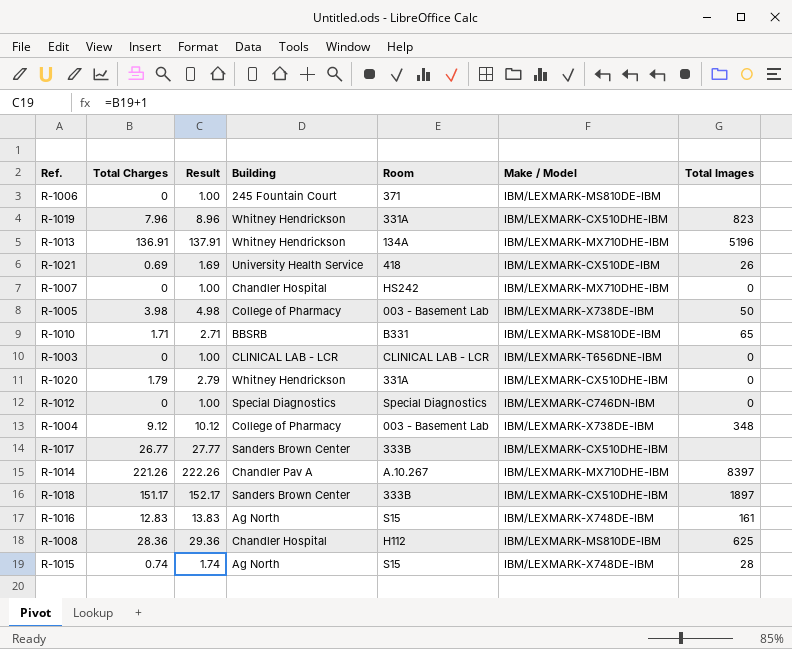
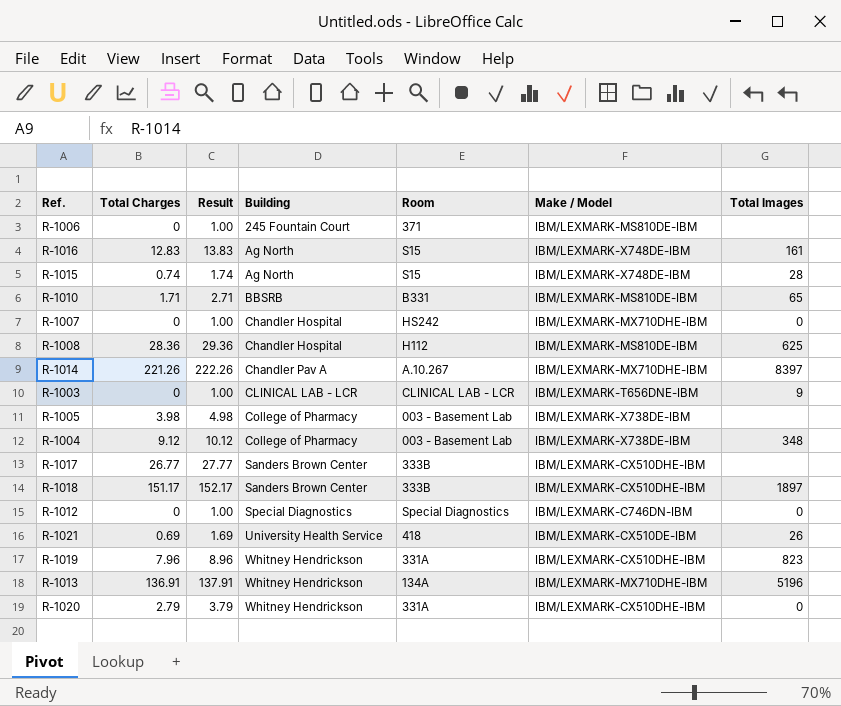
row order: none -> Building ascending
R-1003 | Total Images: 0 -> 9
R-1005 | Total Images: 50 -> none
R-1020 | Total Charges: 1.79 -> 2.79
R-1020 | Result: 2.79 -> 3.79

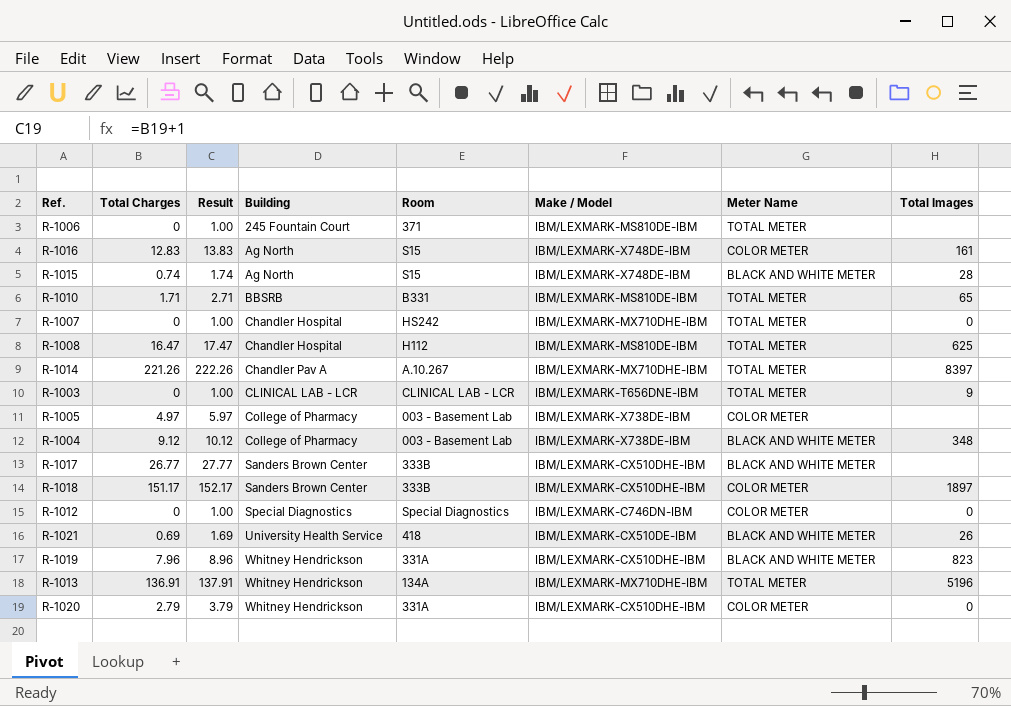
column Meter Name | position: none -> 7
R-1008 | Total Charges: 28.36 -> 16.47
R-1008 | Result: 29.36 -> 17.47
R-1005 | Total Charges: 3.98 -> 4.97
R-1005 | Result: 4.98 -> 5.97

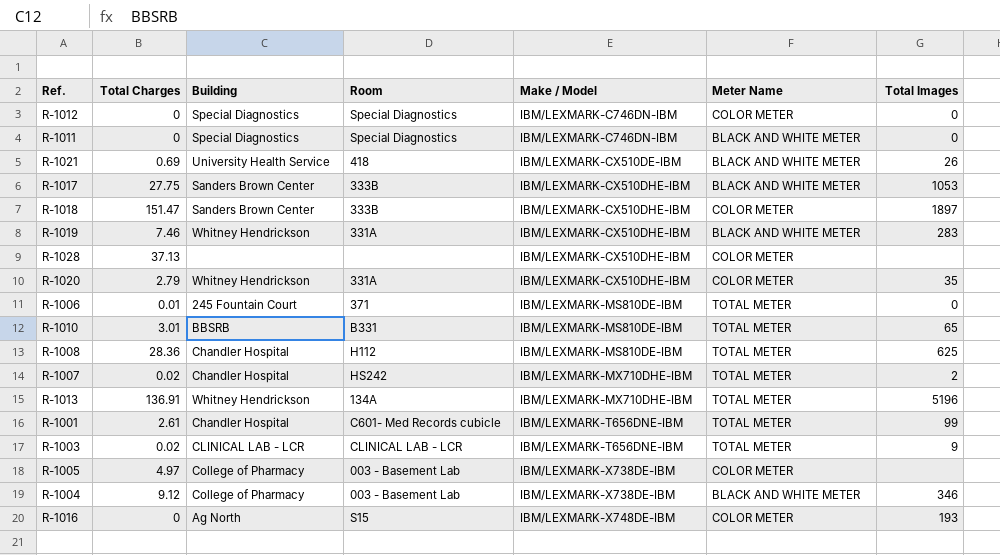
row order: Building ascending -> Make / Model ascending
column Result | formula: [Total Charges] + 1 -> none
row R-1015: 0.74 | 1.74 | Ag North | S15 | IBM/LEXMARK-X748DE-IBM | BLACK AND WHITE METER | 28 -> none
row R-1014: 221.26 | 222.26 | Chandler Pav A | A.10.267 | IBM/LEXMARK-MX710DHE-IBM | TOTAL METER | 8397 -> none
row R-1011: none -> 0 | Special Diagnostics | Special Diagnostics | IBM/LEXMARK-C746DN-IBM | BLACK AND WHITE METER | 0
R-1017 | Total Charges: 26.77 -> 27.75
R-1017 | Total Images: none -> 1053
R-1018 | Total Charges: 151.17 -> 151.47
R-1019 | Total Charges: 7.96 -> 7.46
R-1019 | Total Images: 823 -> 283
row R-1028: none -> 37.13 | none | none | IBM/LEXMARK-CX510DHE-IBM | COLOR METER | none
R-1020 | Total Images: 0 -> 35
R-1006 | Total Charges: 0 -> 0.01
R-1006 | Total Images: none -> 0
R-1010 | Total Charges: 1.71 -> 3.01
R-1008 | Total Charges: 16.47 -> 28.36
R-1007 | Total Charges: 0 -> 0.02
R-1007 | Total Images: 0 -> 2
row R-1001: none -> 2.61 | Chandler Hospital | C601- Med Records cubicle | IBM/LEXMARK-T656DNE-IBM | TOTAL METER | 99
R-1003 | Total Charges: 0 -> 0.02
R-1004 | Total Images: 348 -> 346
R-1016 | Total Charges: 12.83 -> 0
R-1016 | Total Images: 161 -> 193

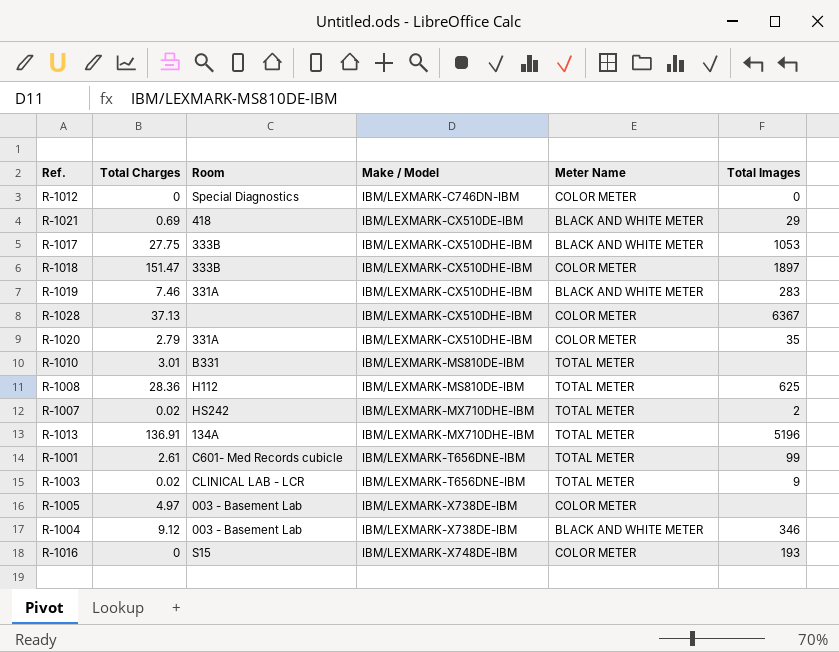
column Building | position: 3 -> none
row R-1011: 0 | Special Diagnostics | Special Diagnostics | IBM/LEXMARK-C746DN-IBM | BLACK AND WHITE METER | 0 -> none
row R-1006: 0.01 | 245 Fountain Court | 371 | IBM/LEXMARK-MS810DE-IBM | TOTAL METER | 0 -> none
R-1021 | Total Images: 26 -> 29
R-1028 | Total Images: none -> 6367
R-1010 | Total Images: 65 -> none

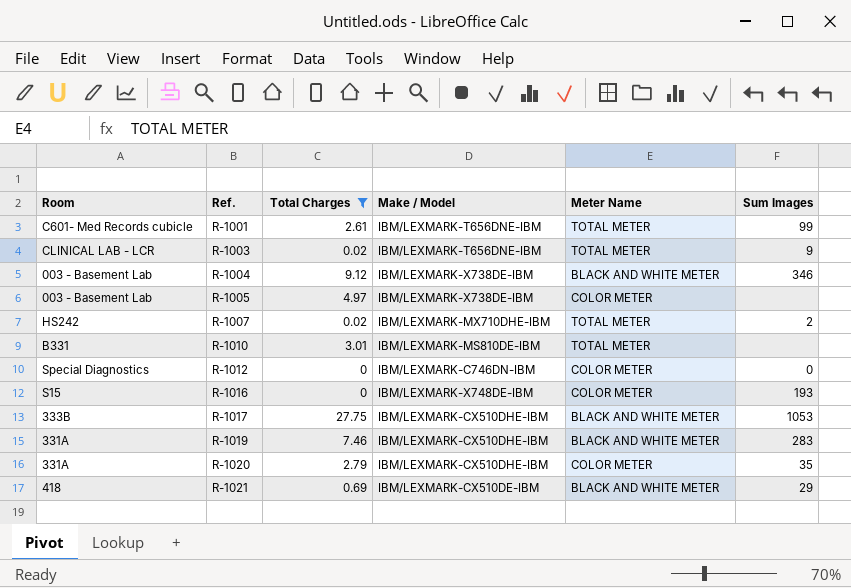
filter: none -> Total Charges <= 27.75
row order: Make / Model ascending -> Ref. ascending
column Room | position: 3 -> 1
column name: Total Images -> Sum Images

